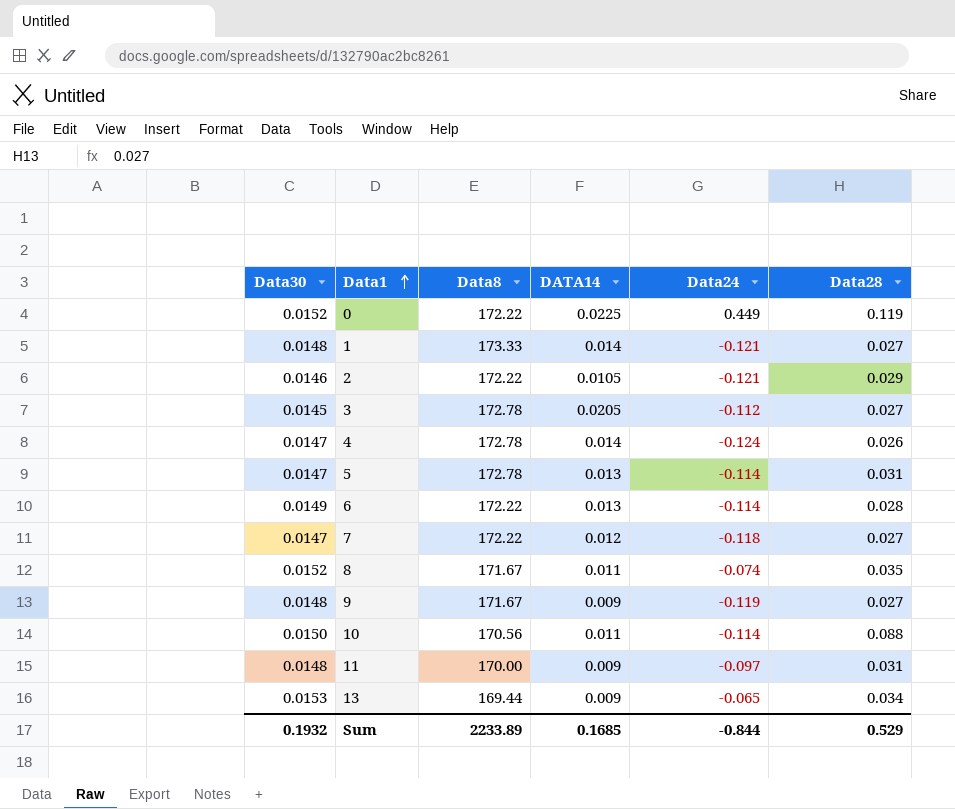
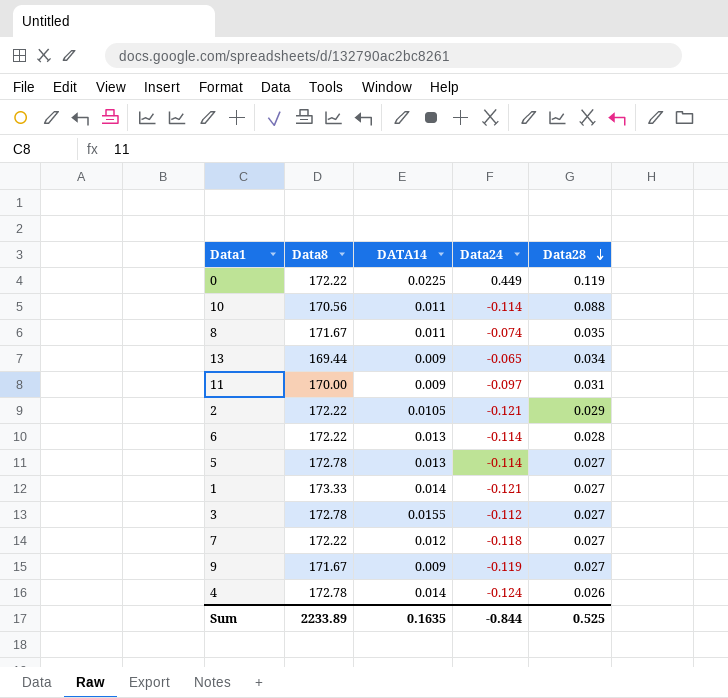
row order: Data1 ascending -> Data28 descending
column Data30 | position: 1 -> none
5 | Data28: 0.031 -> 0.027
3 | DATA14: 0.0205 -> 0.0155
Sum | DATA14: 0.1685 -> 0.1635
Sum | Data28: 0.529 -> 0.525

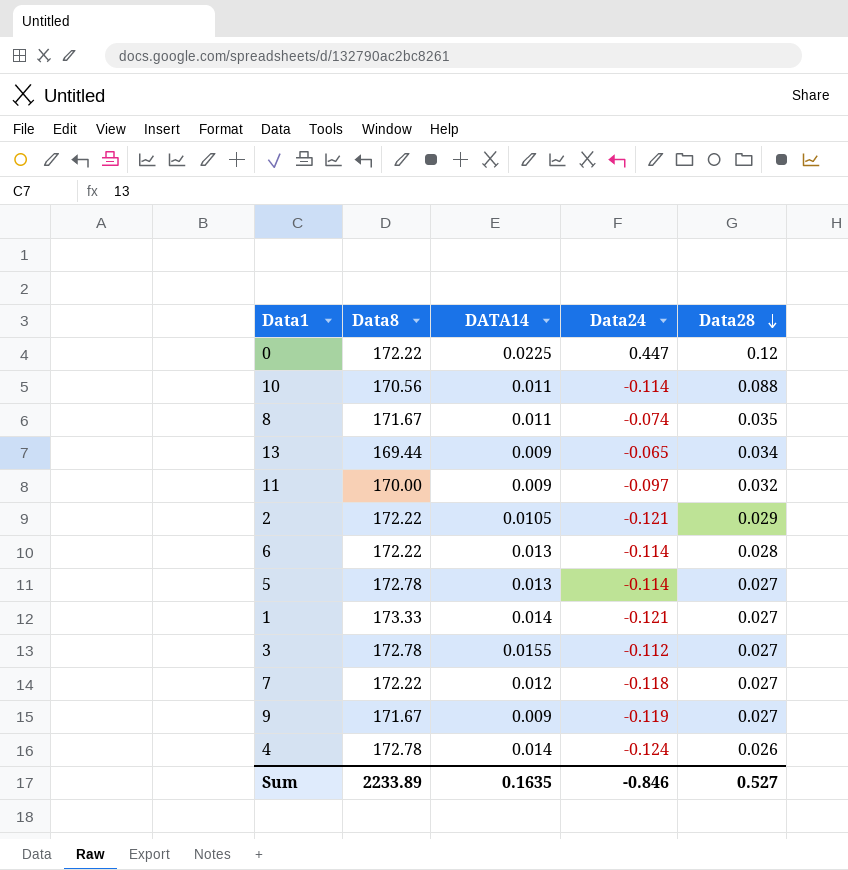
0 | Data24: 0.449 -> 0.447
0 | Data28: 0.119 -> 0.12
11 | Data28: 0.031 -> 0.032
Sum | Data24: -0.844 -> -0.846
Sum | Data28: 0.525 -> 0.527

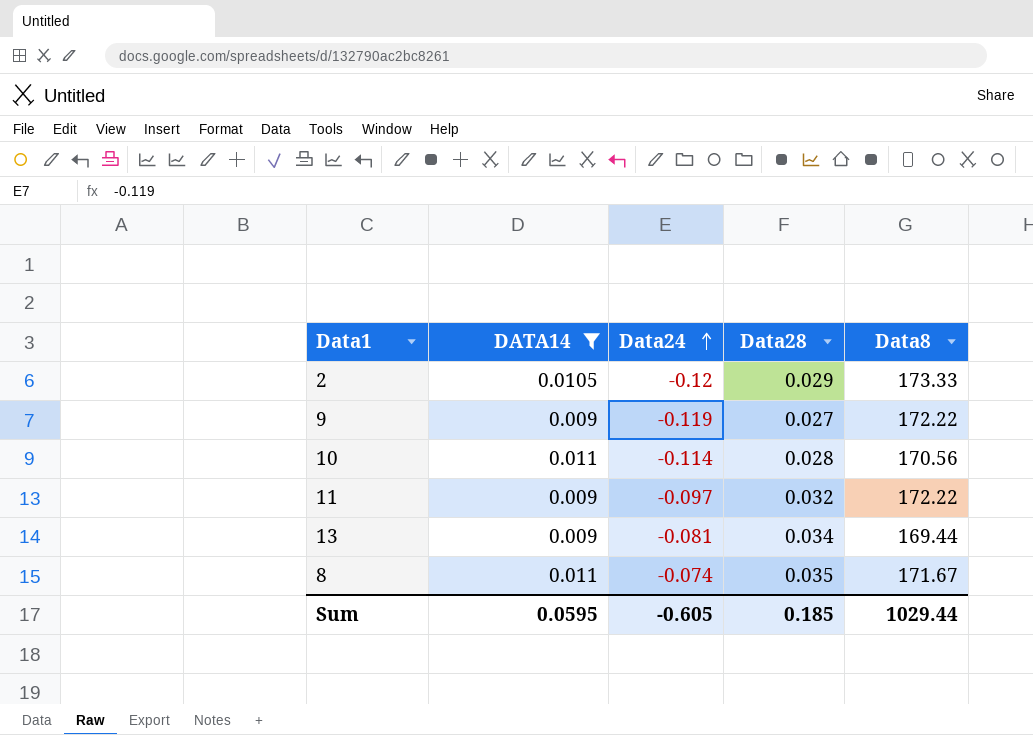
filter: none -> DATA14 <= 0.011
row order: Data28 descending -> Data24 ascending
column Data8 | position: 2 -> 5
2 | Data24: -0.121 -> -0.12
2 | Data8: 172.22 -> 173.33
9 | Data8: 171.67 -> 172.22
10 | Data28: 0.088 -> 0.028
11 | Data8: 170.00 -> 172.22
13 | Data24: -0.065 -> -0.081
Sum | DATA14: 0.1635 -> 0.0595
Sum | Data24: -0.846 -> -0.605
Sum | Data28: 0.527 -> 0.185
Sum | Data8: 2233.89 -> 1029.44

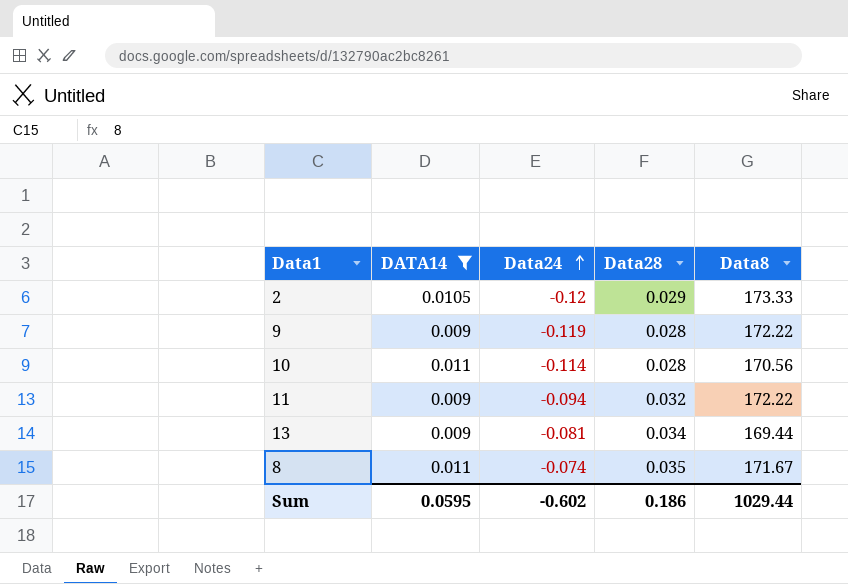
9 | Data28: 0.027 -> 0.028
11 | Data24: -0.097 -> -0.094
Sum | Data24: -0.605 -> -0.602
Sum | Data28: 0.185 -> 0.186

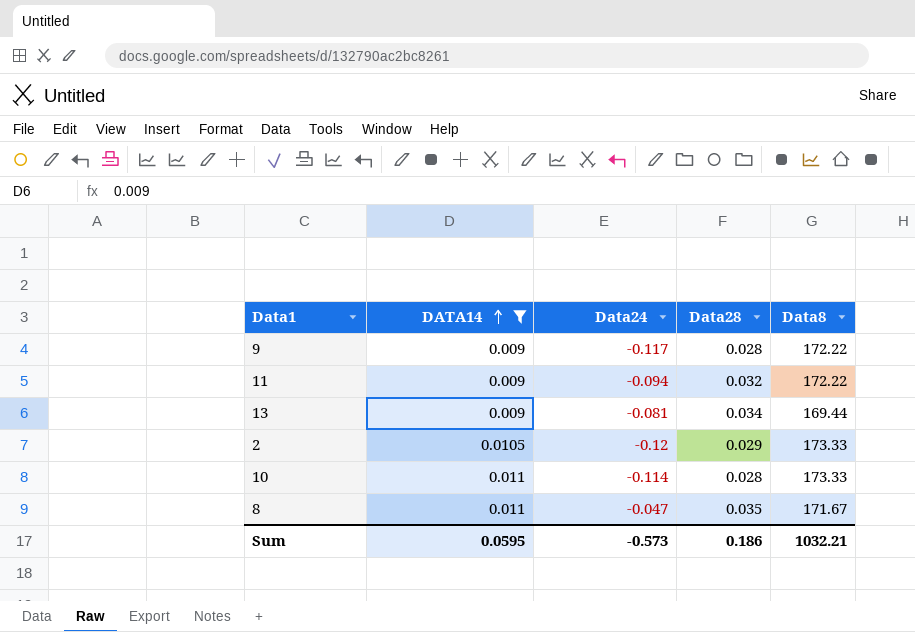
row order: Data24 ascending -> DATA14 ascending
9 | Data24: -0.119 -> -0.117
10 | Data8: 170.56 -> 173.33
8 | Data24: -0.074 -> -0.047
Sum | Data24: -0.602 -> -0.573
Sum | Data8: 1029.44 -> 1032.21

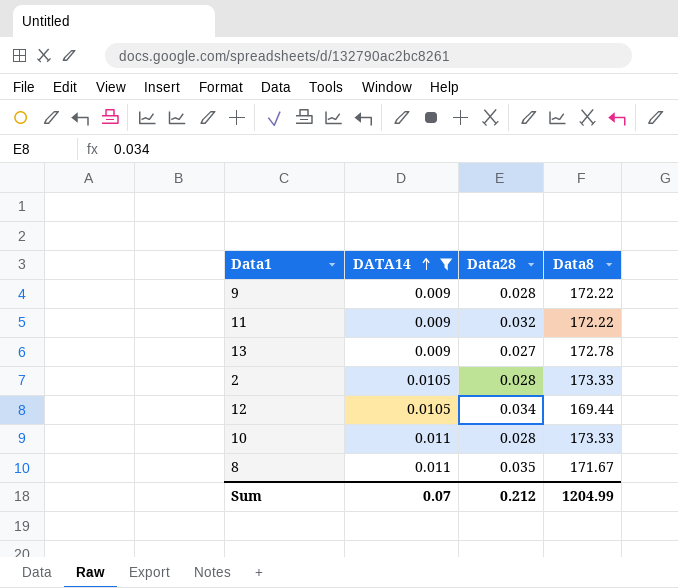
column Data24 | position: 3 -> none
13 | Data28: 0.034 -> 0.027
13 | Data8: 169.44 -> 172.78
2 | Data28: 0.029 -> 0.028
row 12: none -> 0.0105 | 0.034 | 169.44
Sum | DATA14: 0.0595 -> 0.07
Sum | Data28: 0.186 -> 0.212
Sum | Data8: 1032.21 -> 1204.99

